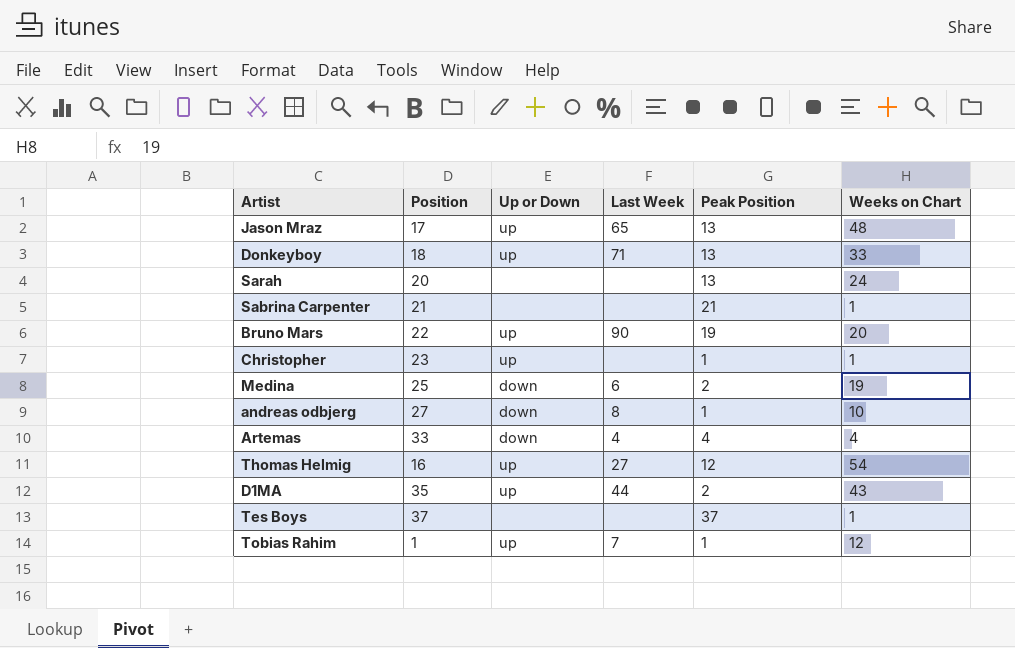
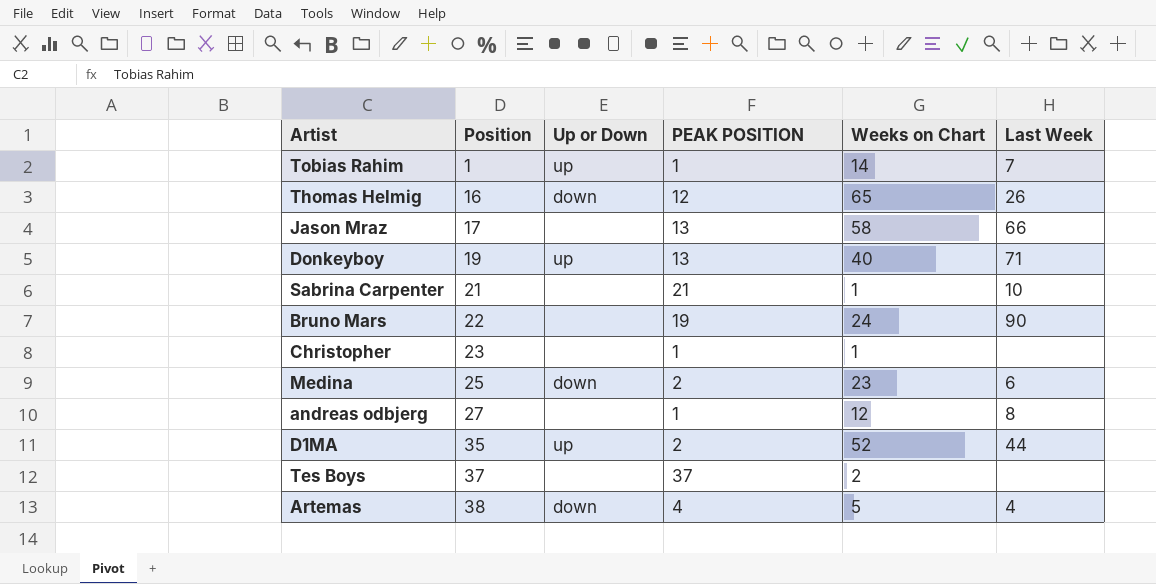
row order: none -> Position ascending
column name: Peak Position -> PEAK POSITION
column Last Week | position: 4 -> 6
row Sarah: 20 | none | none | 13 | 24 -> none
Tobias Rahim | Weeks on Chart: 12 -> 14
Thomas Helmig | Up or Down: up -> down
Thomas Helmig | Weeks on Chart: 54 -> 65
Thomas Helmig | Last Week: 27 -> 26
Jason Mraz | Up or Down: up -> none
Jason Mraz | Weeks on Chart: 48 -> 58
Jason Mraz | Last Week: 65 -> 66
Donkeyboy | Position: 18 -> 19
Donkeyboy | Weeks on Chart: 33 -> 40
Sabrina Carpenter | Last Week: none -> 10
Bruno Mars | Up or Down: up -> none
Bruno Mars | Weeks on Chart: 20 -> 24
Christopher | Up or Down: up -> none
Medina | Weeks on Chart: 19 -> 23
andreas odbjerg | Up or Down: down -> none
andreas odbjerg | Weeks on Chart: 10 -> 12
D1MA | Weeks on Chart: 43 -> 52
Tes Boys | Weeks on Chart: 1 -> 2
Artemas | Position: 33 -> 38
Artemas | Weeks on Chart: 4 -> 5

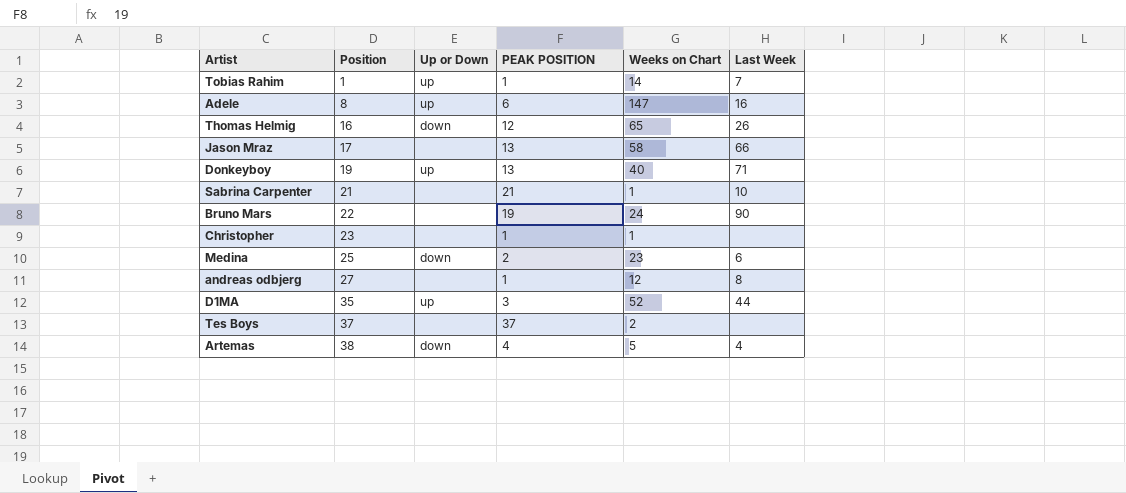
row Adele: none -> 8 | up | 6 | 147 | 16
D1MA | PEAK POSITION: 2 -> 3

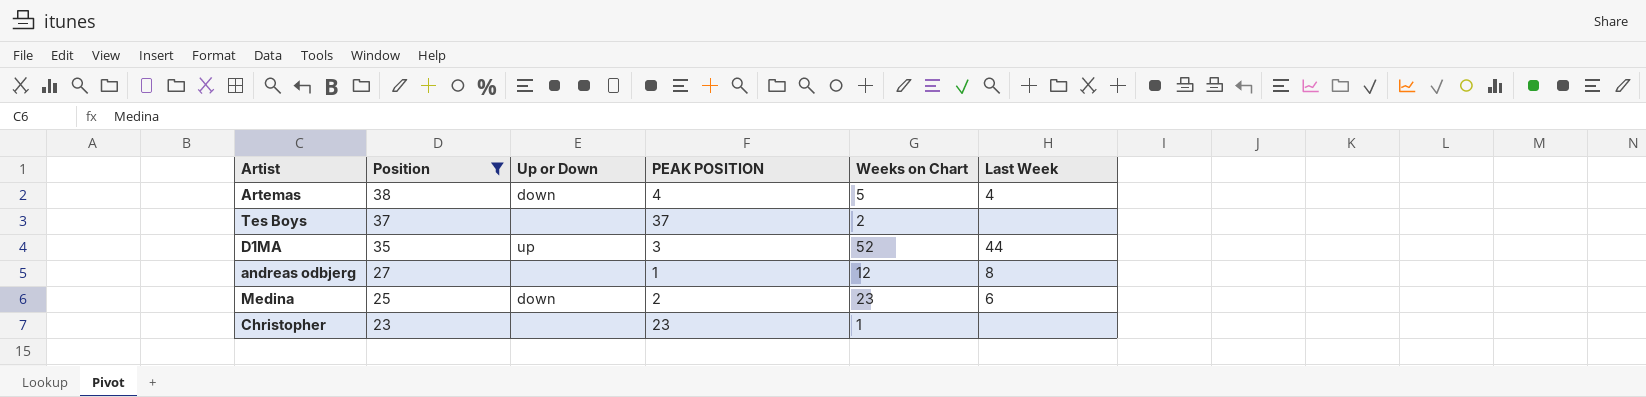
filter: none -> Position >= 23
row order: Position ascending -> Position descending
Christopher | PEAK POSITION: 1 -> 23

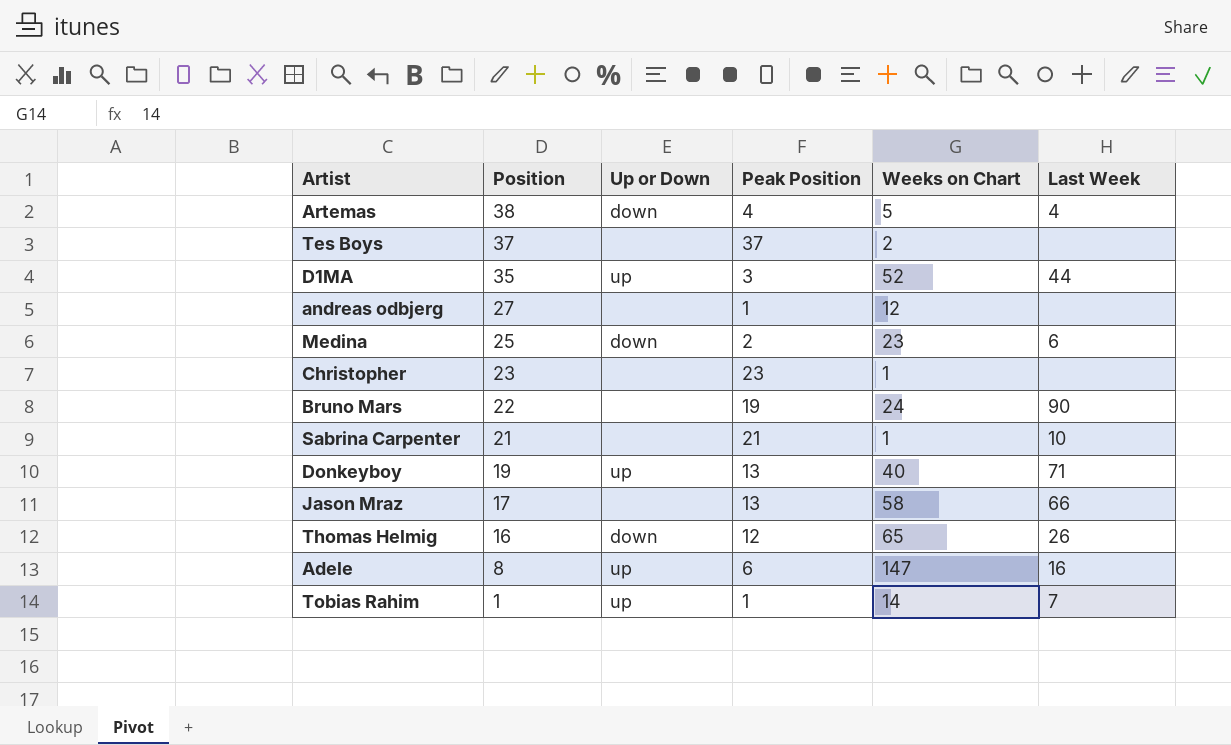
filter: Position >= 23 -> none
column name: PEAK POSITION -> Peak Position
andreas odbjerg | Last Week: 8 -> none

